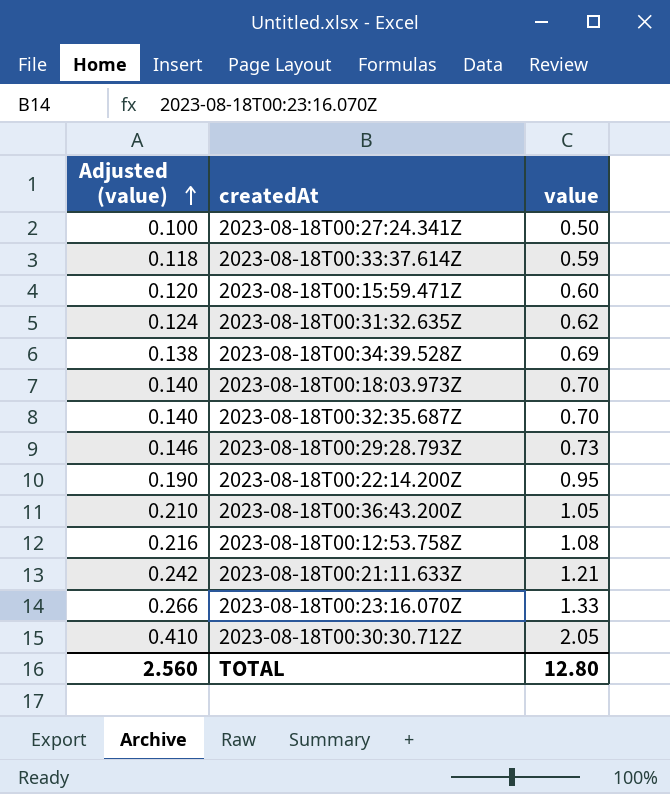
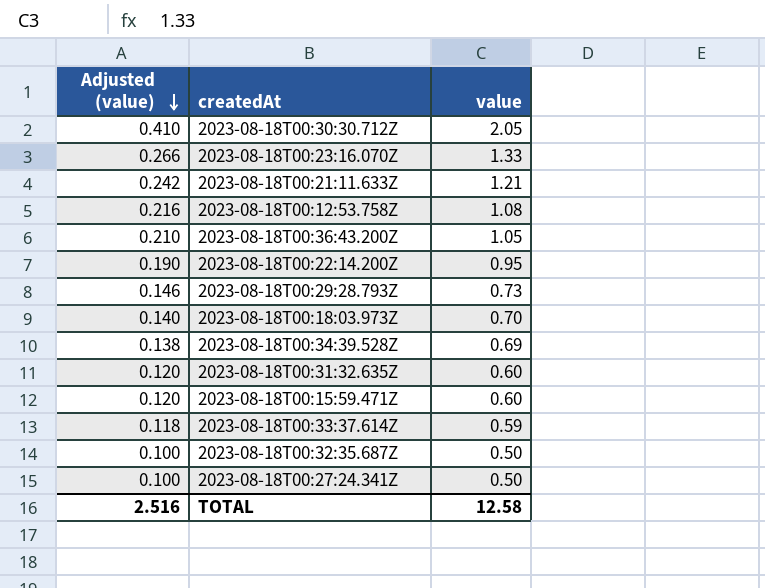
row order: Adjusted (value) ascending -> Adjusted (value) descending
2023-08-18T00:31:32.635Z | Adjusted (value): 0.124 -> 0.120
2023-08-18T00:31:32.635Z | value: 0.62 -> 0.60
2023-08-18T00:32:35.687Z | Adjusted (value): 0.140 -> 0.100
2023-08-18T00:32:35.687Z | value: 0.70 -> 0.50
TOTAL | Adjusted (value): 2.560 -> 2.516
TOTAL | value: 12.80 -> 12.58

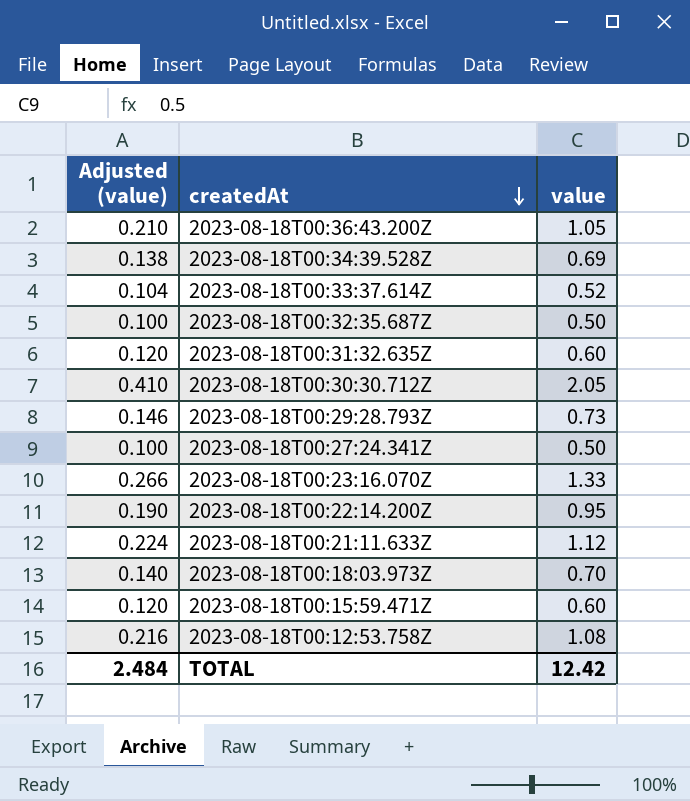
row order: Adjusted (value) descending -> createdAt descending
2023-08-18T00:33:37.614Z | Adjusted (value): 0.118 -> 0.104
2023-08-18T00:33:37.614Z | value: 0.59 -> 0.52
2023-08-18T00:21:11.633Z | Adjusted (value): 0.242 -> 0.224
2023-08-18T00:21:11.633Z | value: 1.21 -> 1.12
TOTAL | Adjusted (value): 2.516 -> 2.484
TOTAL | value: 12.58 -> 12.42

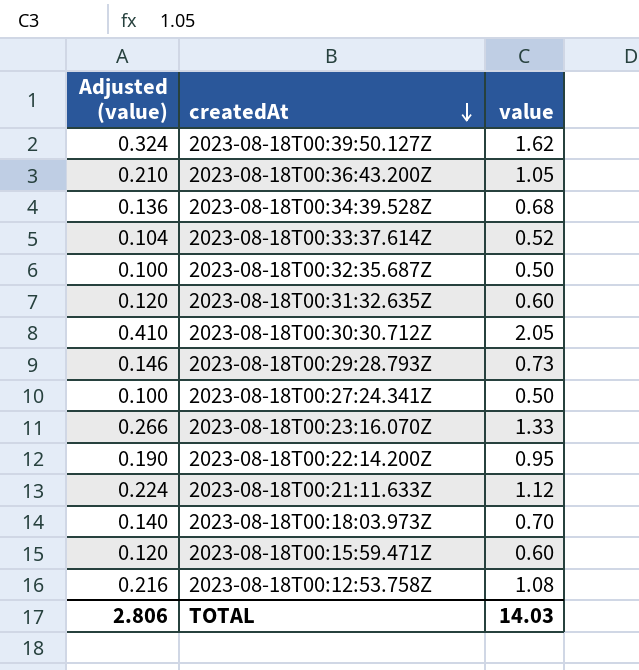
row 2023-08-18T00:39:50.127Z: none -> 0.324 | 1.62
2023-08-18T00:34:39.528Z | Adjusted (value): 0.138 -> 0.136
2023-08-18T00:34:39.528Z | value: 0.69 -> 0.68
TOTAL | Adjusted (value): 2.484 -> 2.806
TOTAL | value: 12.42 -> 14.03

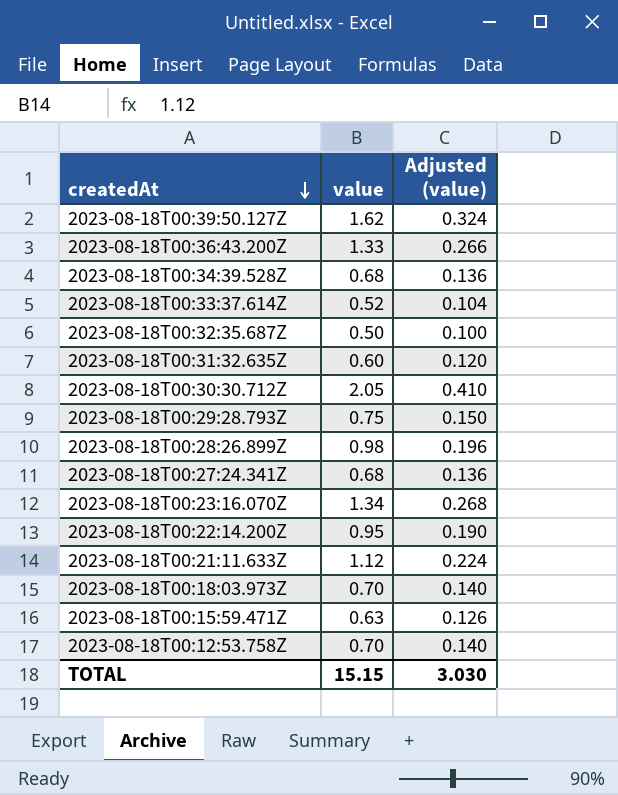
column Adjusted (value) | position: 1 -> 3
2023-08-18T00:36:43.200Z | value: 1.05 -> 1.33
2023-08-18T00:36:43.200Z | Adjusted (value): 0.210 -> 0.266
2023-08-18T00:29:28.793Z | value: 0.73 -> 0.75
2023-08-18T00:29:28.793Z | Adjusted (value): 0.146 -> 0.150
row 2023-08-18T00:28:26.899Z: none -> 0.98 | 0.196
2023-08-18T00:27:24.341Z | value: 0.50 -> 0.68
2023-08-18T00:27:24.341Z | Adjusted (value): 0.100 -> 0.136
2023-08-18T00:23:16.070Z | value: 1.33 -> 1.34
2023-08-18T00:23:16.070Z | Adjusted (value): 0.266 -> 0.268
2023-08-18T00:15:59.471Z | value: 0.60 -> 0.63
2023-08-18T00:15:59.471Z | Adjusted (value): 0.120 -> 0.126
2023-08-18T00:12:53.758Z | value: 1.08 -> 0.70
2023-08-18T00:12:53.758Z | Adjusted (value): 0.216 -> 0.140
TOTAL | value: 14.03 -> 15.15
TOTAL | Adjusted (value): 2.806 -> 3.030

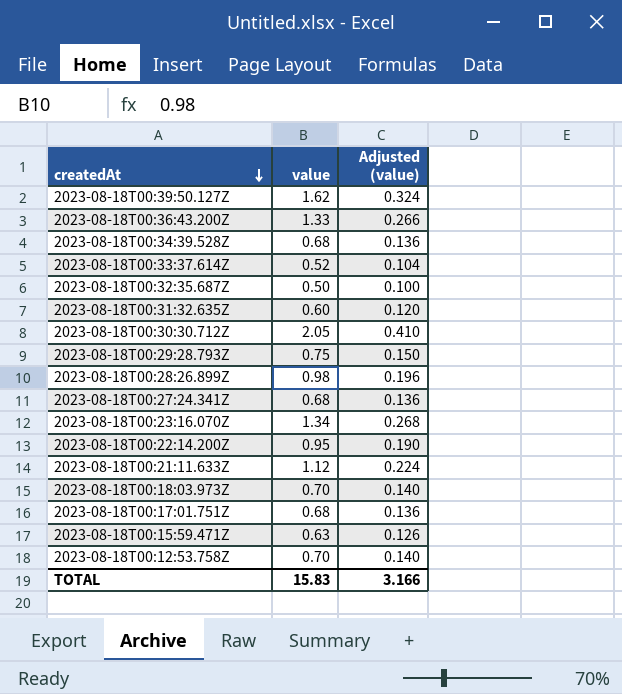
row 2023-08-18T00:17:01.751Z: none -> 0.68 | 0.136
TOTAL | value: 15.15 -> 15.83
TOTAL | Adjusted (value): 3.030 -> 3.166

